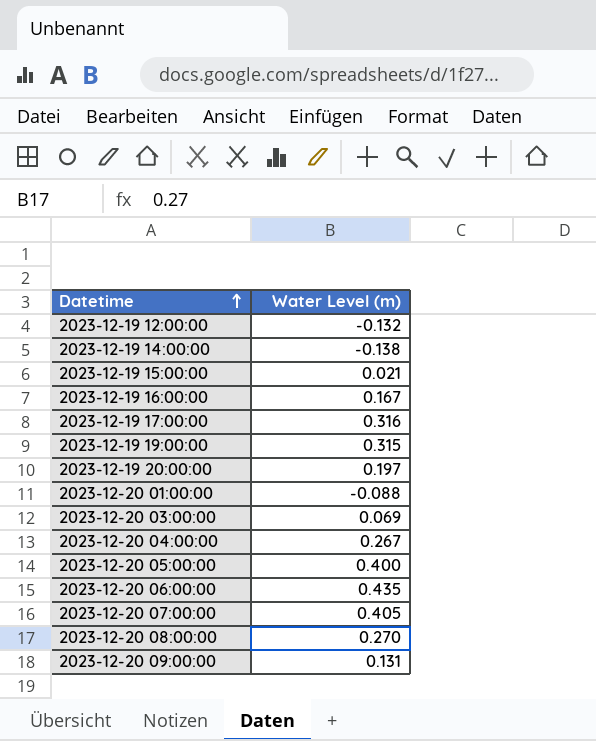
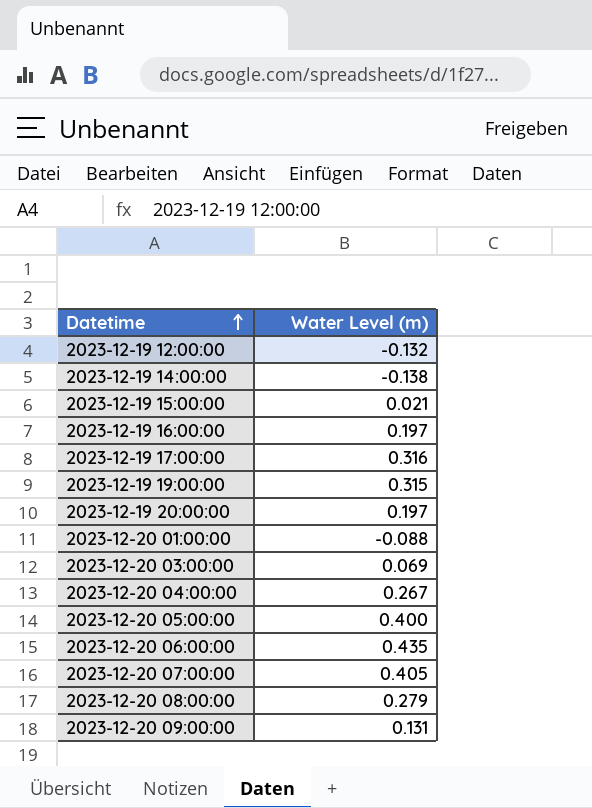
2023-12-19 16:00:00 | Water Level (m): 0.167 -> 0.197
2023-12-20 08:00:00 | Water Level (m): 0.270 -> 0.279

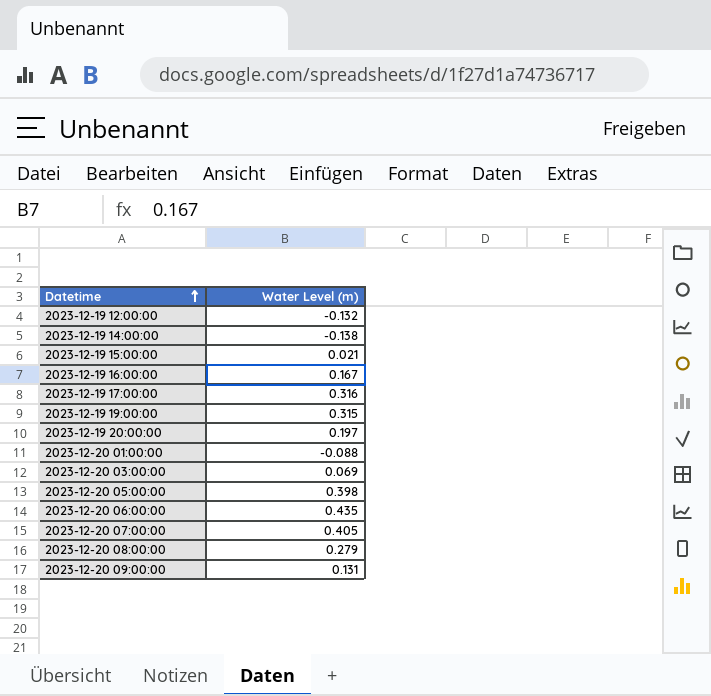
row 2023-12-20 04:00:00: 0.267 -> none
2023-12-19 16:00:00 | Water Level (m): 0.197 -> 0.167
2023-12-20 05:00:00 | Water Level (m): 0.400 -> 0.398

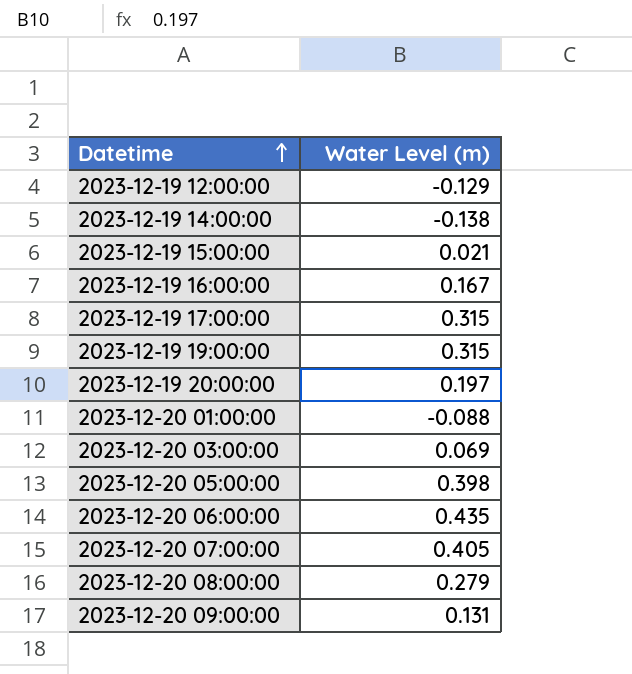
2023-12-19 12:00:00 | Water Level (m): -0.132 -> -0.129
2023-12-19 17:00:00 | Water Level (m): 0.316 -> 0.315

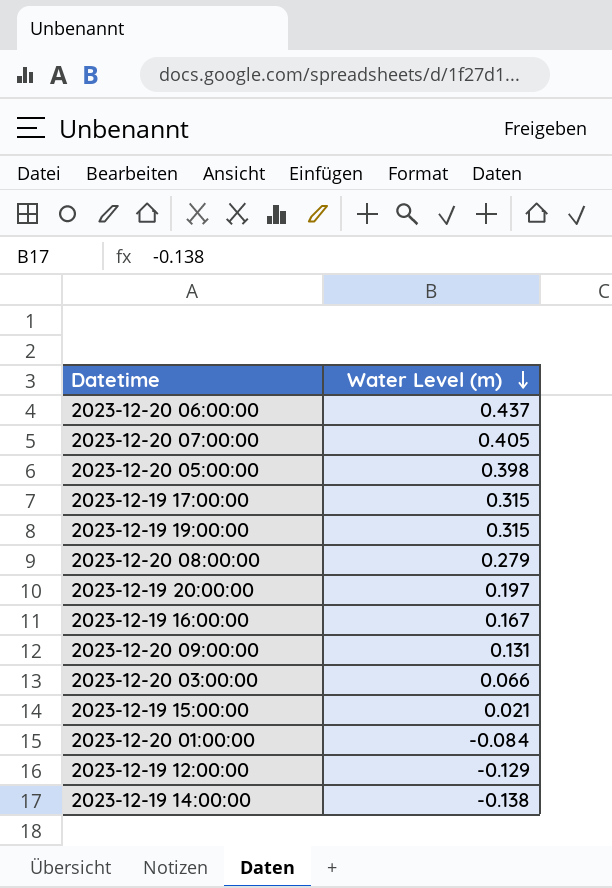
row order: Datetime ascending -> Water Level (m) descending
2023-12-20 06:00:00 | Water Level (m): 0.435 -> 0.437
2023-12-20 03:00:00 | Water Level (m): 0.069 -> 0.066
2023-12-20 01:00:00 | Water Level (m): -0.088 -> -0.084

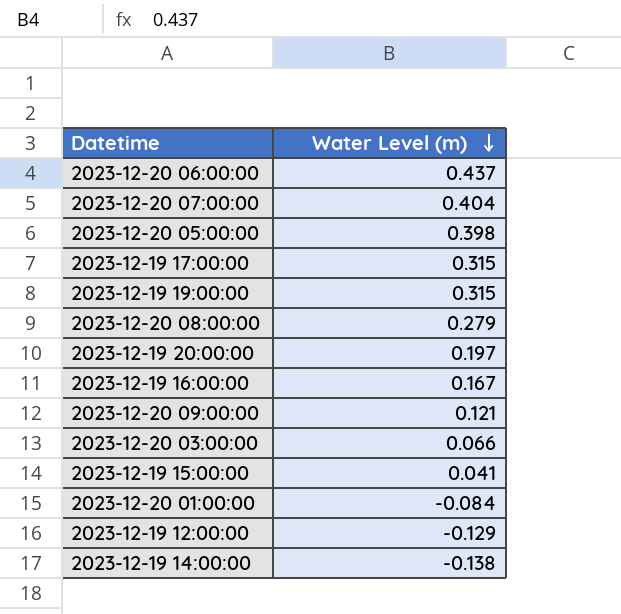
2023-12-20 07:00:00 | Water Level (m): 0.405 -> 0.404
2023-12-20 09:00:00 | Water Level (m): 0.131 -> 0.121
2023-12-19 15:00:00 | Water Level (m): 0.021 -> 0.041

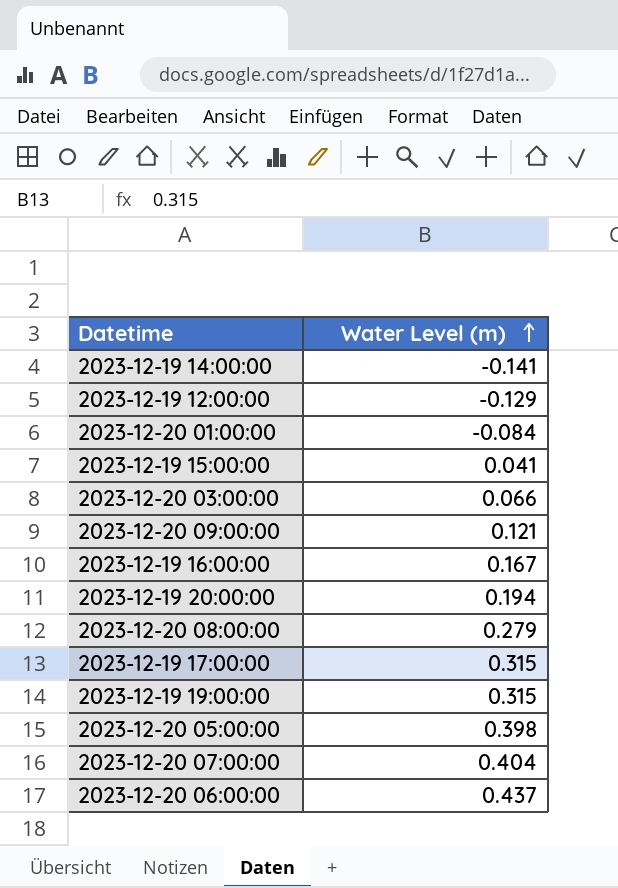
row order: Water Level (m) descending -> Water Level (m) ascending
2023-12-19 14:00:00 | Water Level (m): -0.138 -> -0.141
2023-12-19 20:00:00 | Water Level (m): 0.197 -> 0.194

